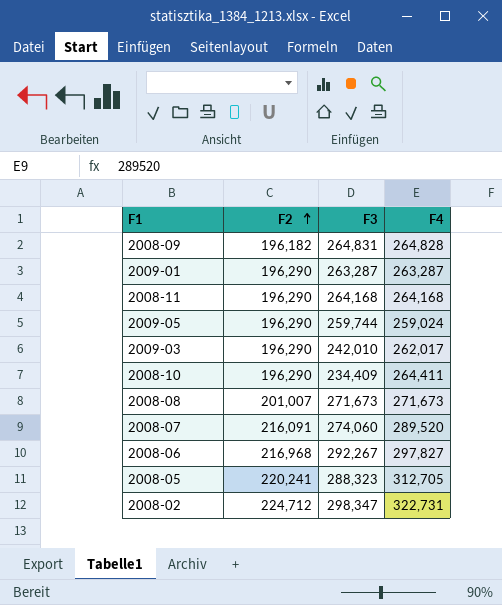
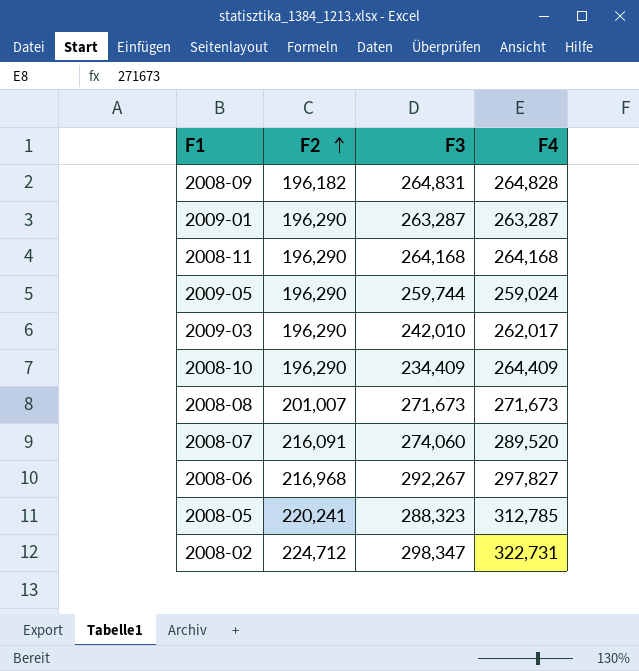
2008-10 | F4: 264,411 -> 264,409
2008-05 | F4: 312,705 -> 312,785

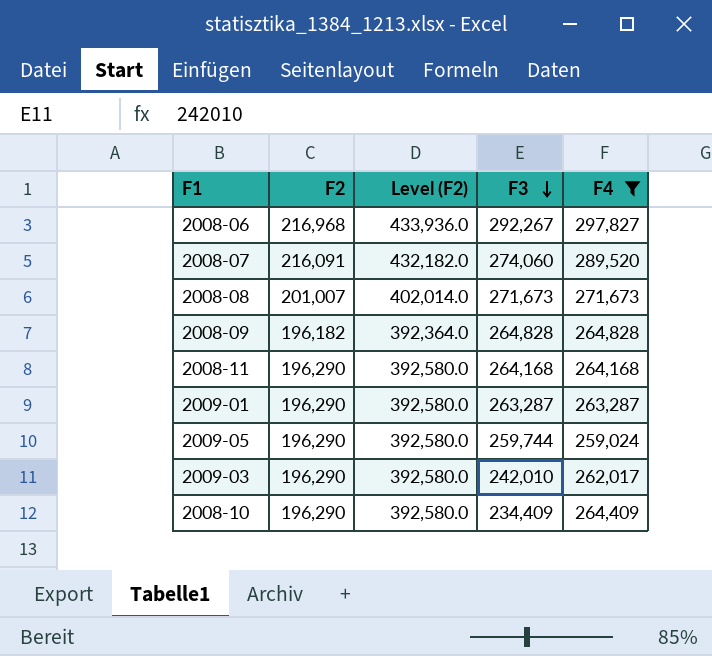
filter: none -> F4 <= 297,827
row order: F2 ascending -> F3 descending
column Level (F2) | formula: none -> [F2] * 2
2008-09 | F3: 264,831 -> 264,828

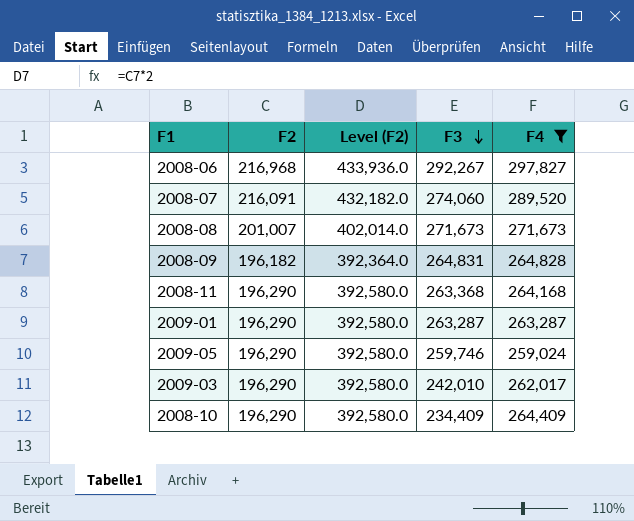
2008-09 | F3: 264,828 -> 264,831
2008-11 | F3: 264,168 -> 263,368
2009-05 | F3: 259,744 -> 259,746

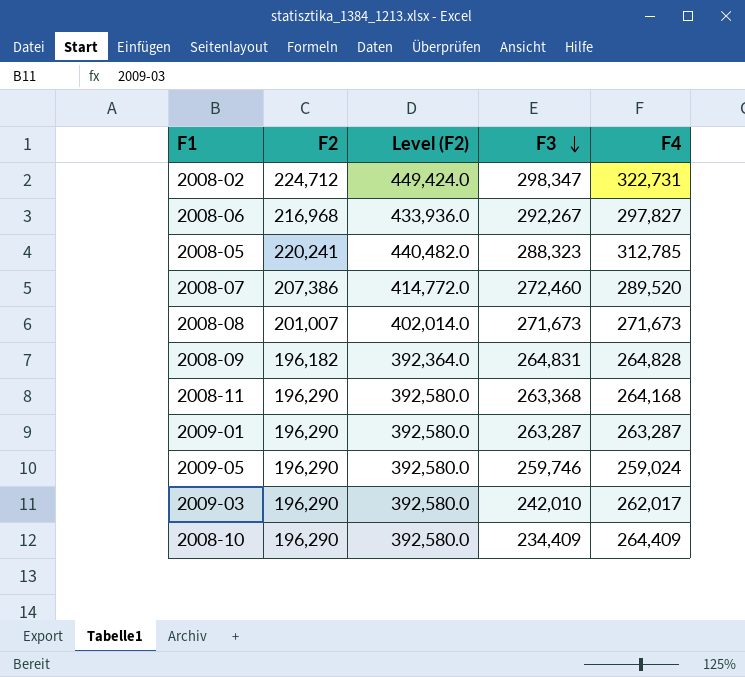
filter: F4 <= 297,827 -> none
2008-07 | F2: 216,091 -> 207,386
2008-07 | Level (F2): 432,182.0 -> 414,772.0
2008-07 | F3: 274,060 -> 272,460

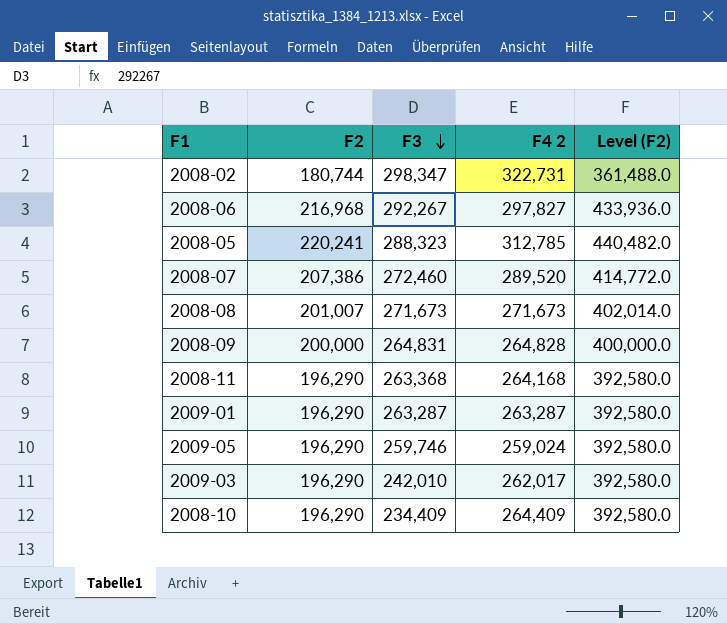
column name: F4 -> F4 2
column Level (F2) | position: 3 -> 5
2008-02 | F2: 224,712 -> 180,744
2008-02 | Level (F2): 449,424.0 -> 361,488.0
2008-09 | F2: 196,182 -> 200,000
2008-09 | Level (F2): 392,364.0 -> 400,000.0

